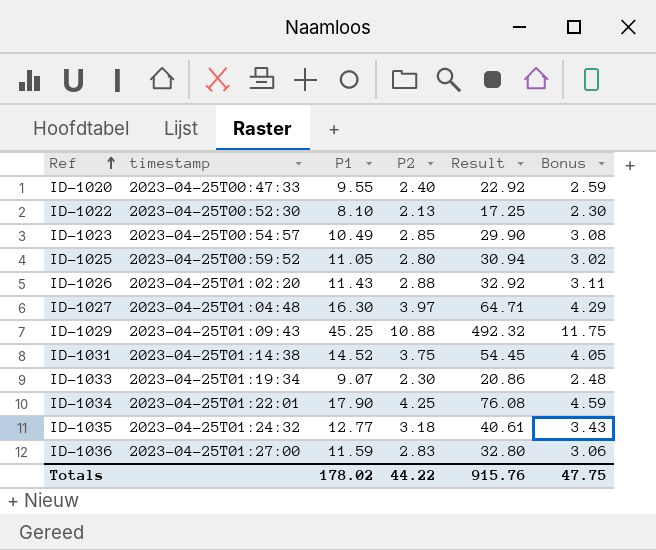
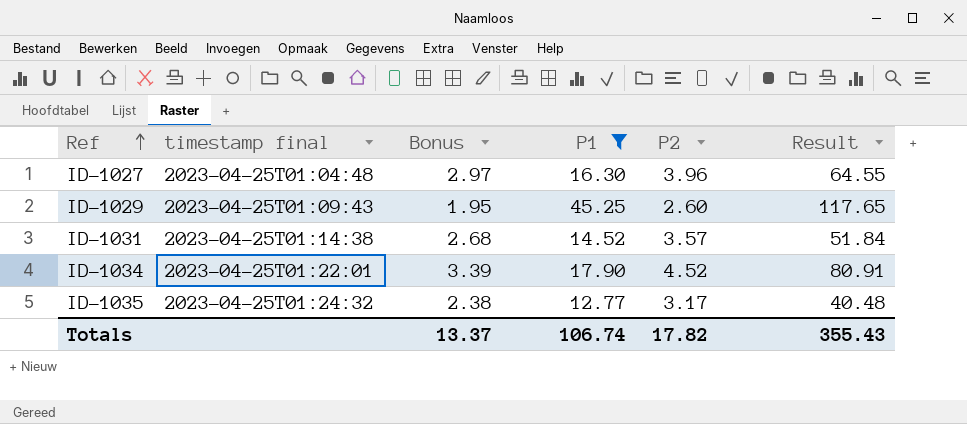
filter: none -> P1 >= 12.77
column name: timestamp -> timestamp final
column Bonus | formula: [P2] * 1.08 -> [P2] * 0.75
column Bonus | position: 6 -> 3
ID-1027 | P2: 3.97 -> 3.96
ID-1027 | Result: 64.71 -> 64.55
ID-1029 | P2: 10.88 -> 2.60
ID-1029 | Result: 492.32 -> 117.65
ID-1031 | P2: 3.75 -> 3.57
ID-1031 | Result: 54.45 -> 51.84
ID-1034 | P2: 4.25 -> 4.52
ID-1034 | Result: 76.08 -> 80.91
ID-1035 | P2: 3.18 -> 3.17
ID-1035 | Result: 40.61 -> 40.48
Totals | Bonus: 47.75 -> 13.37
Totals | P1: 178.02 -> 106.74
Totals | P2: 44.22 -> 17.82
Totals | Result: 915.76 -> 355.43

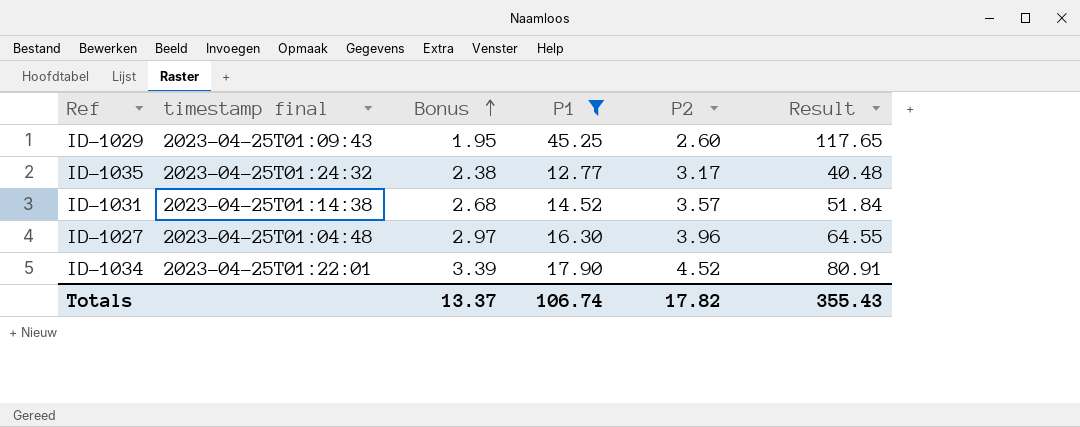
row order: Ref ascending -> Bonus ascending

